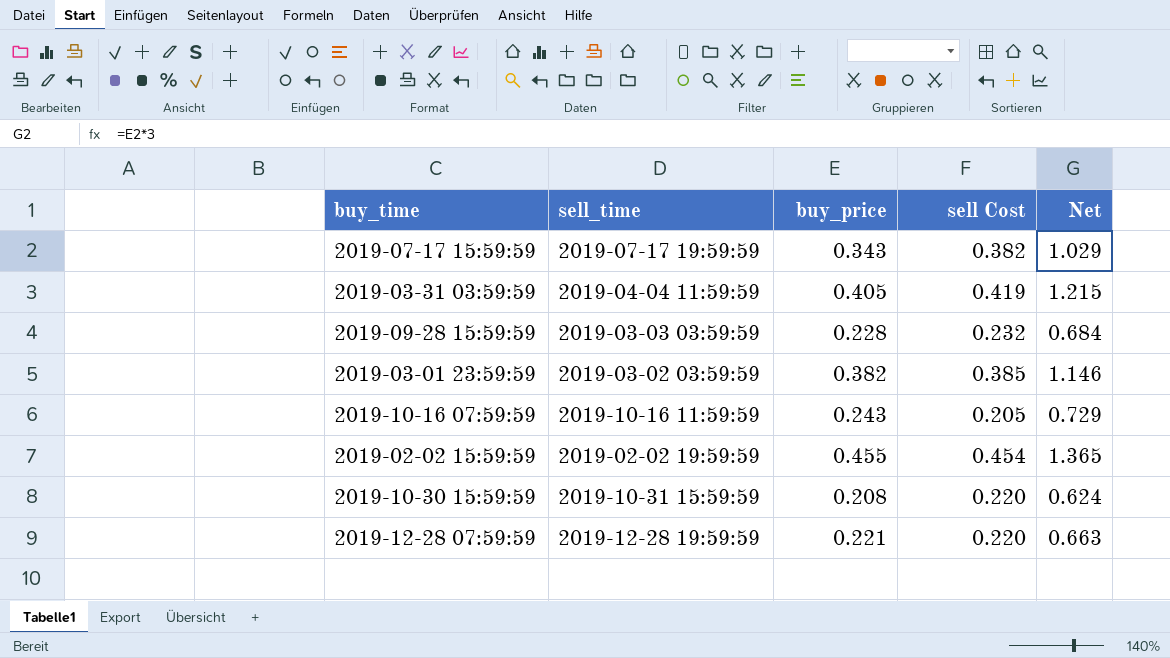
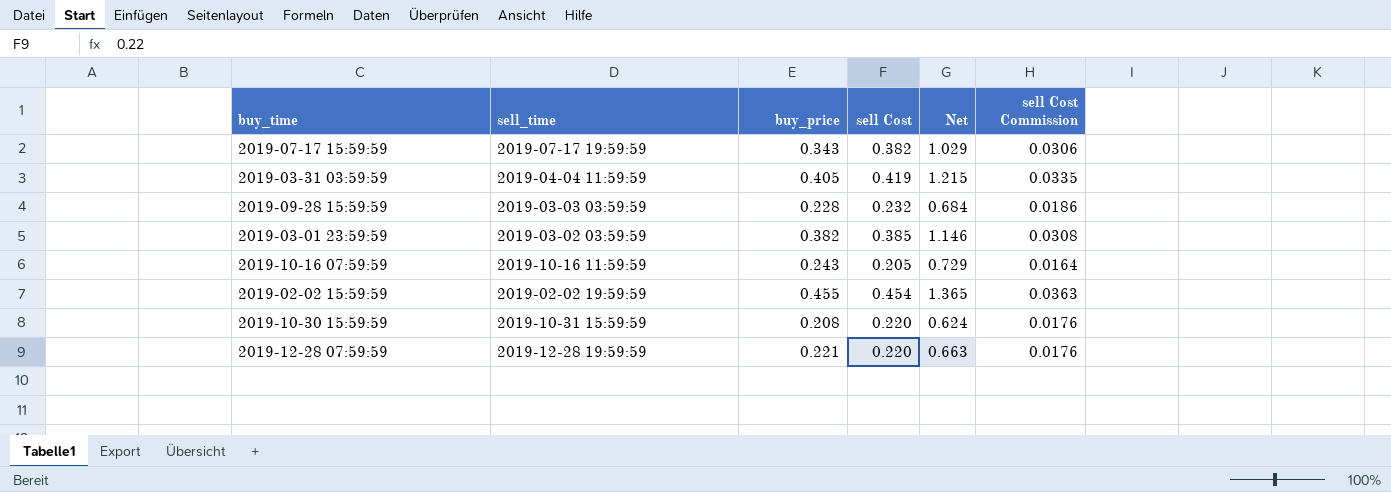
column sell Cost Commission | formula: none -> [sell Cost] * 0.08

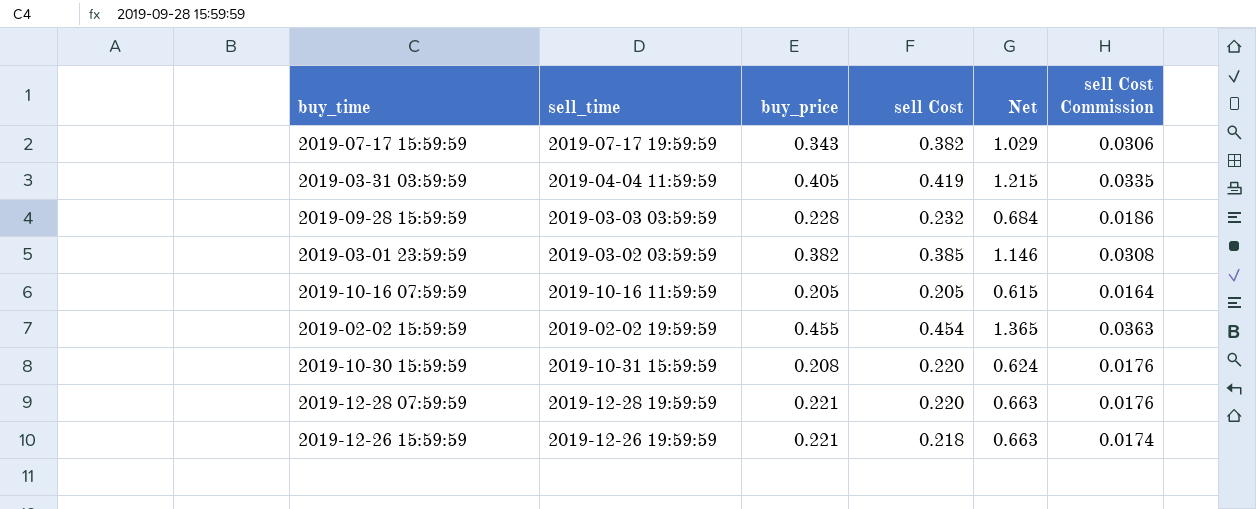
2019-10-16 07:59:59 | buy_price: 0.243 -> 0.205
2019-10-16 07:59:59 | Net: 0.729 -> 0.615
row 2019-12-26 15:59:59: none -> 2019-12-26 19:59:59 | 0.221 | 0.218 | 0.663 | 0.0174

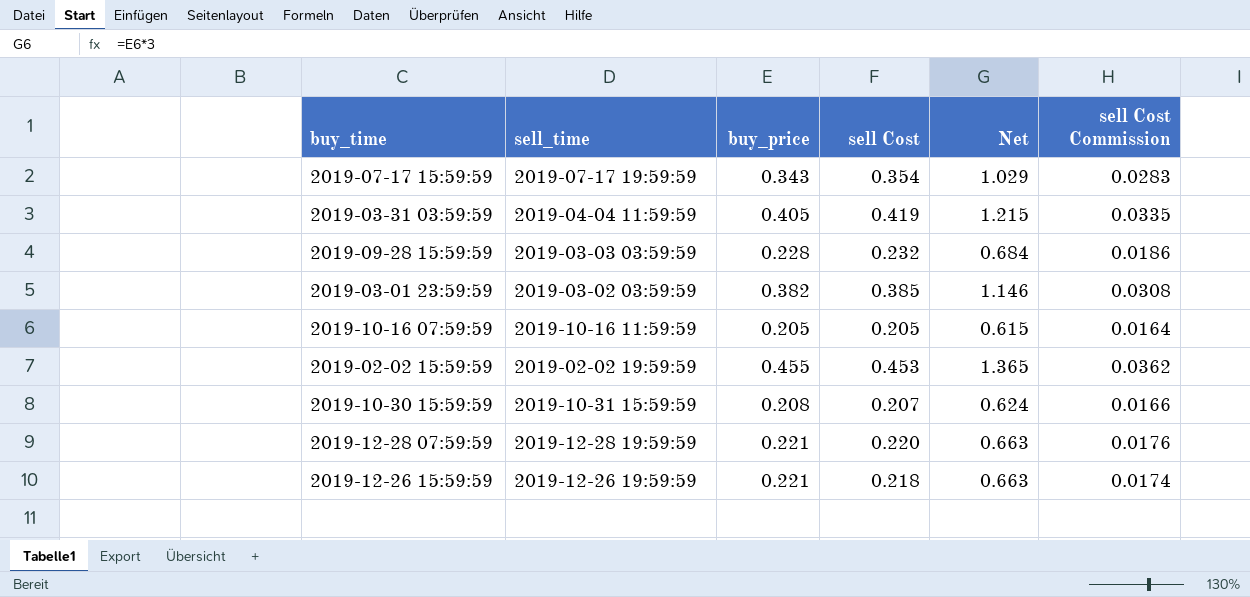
2019-07-17 15:59:59 | sell Cost: 0.382 -> 0.354
2019-07-17 15:59:59 | sell Cost Commission: 0.0306 -> 0.0283
2019-02-02 15:59:59 | sell Cost: 0.454 -> 0.453
2019-02-02 15:59:59 | sell Cost Commission: 0.0363 -> 0.0362
2019-10-30 15:59:59 | sell Cost: 0.220 -> 0.207
2019-10-30 15:59:59 | sell Cost Commission: 0.0176 -> 0.0166

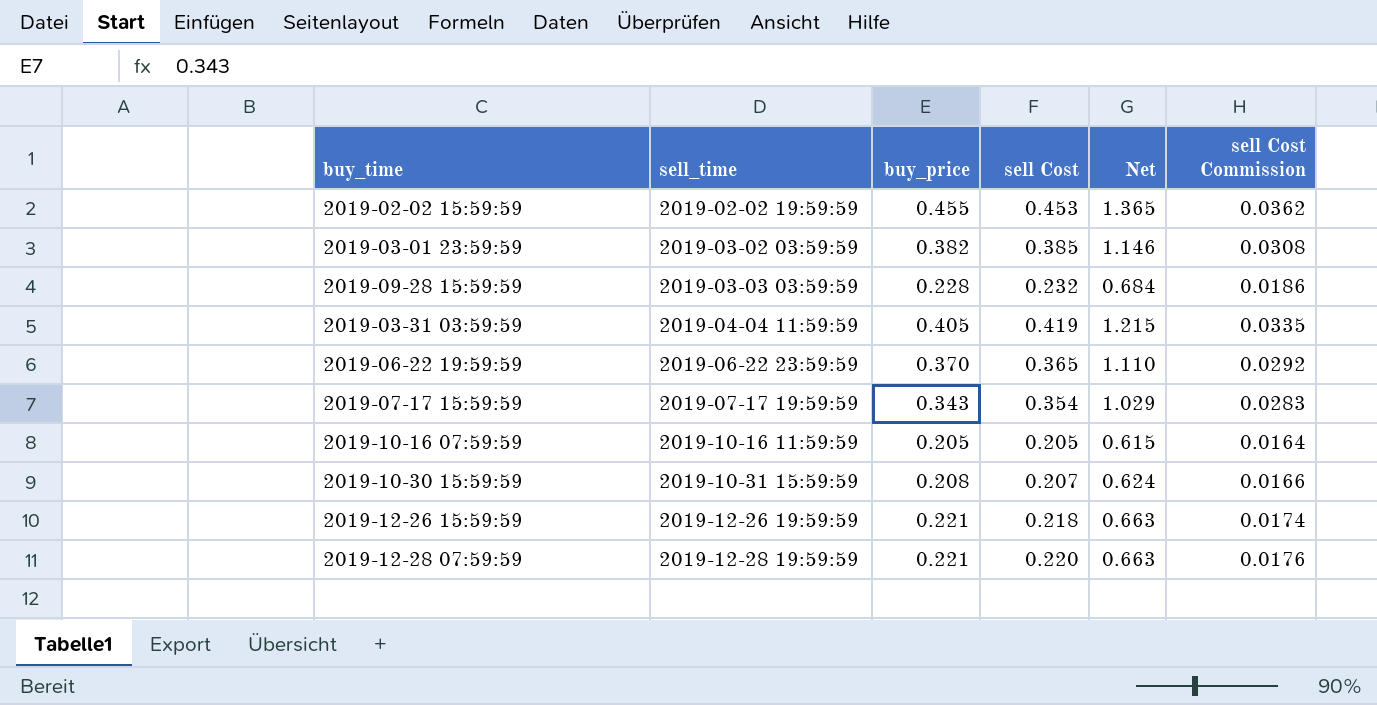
row order: none -> sell_time ascending
row 2019-06-22 19:59:59: none -> 2019-06-22 23:59:59 | 0.370 | 0.365 | 1.110 | 0.0292

